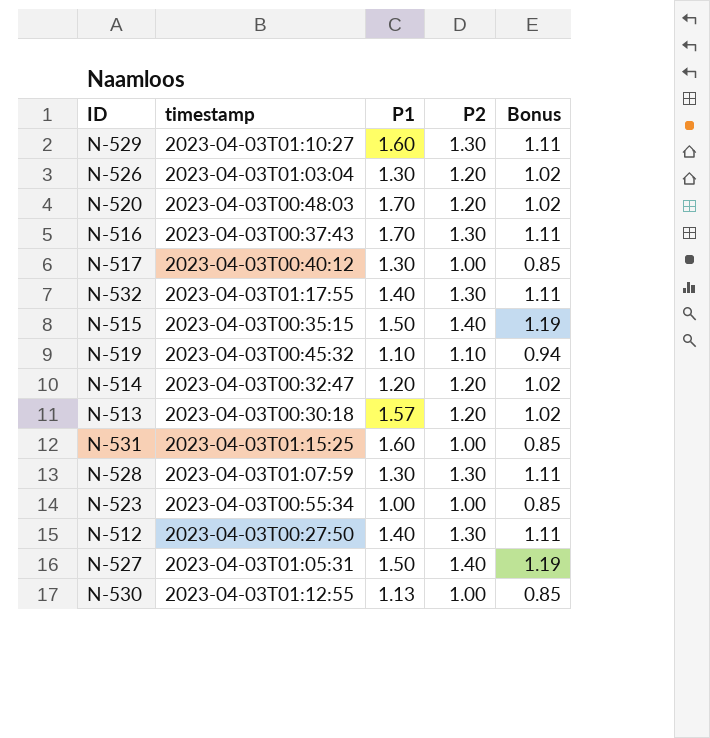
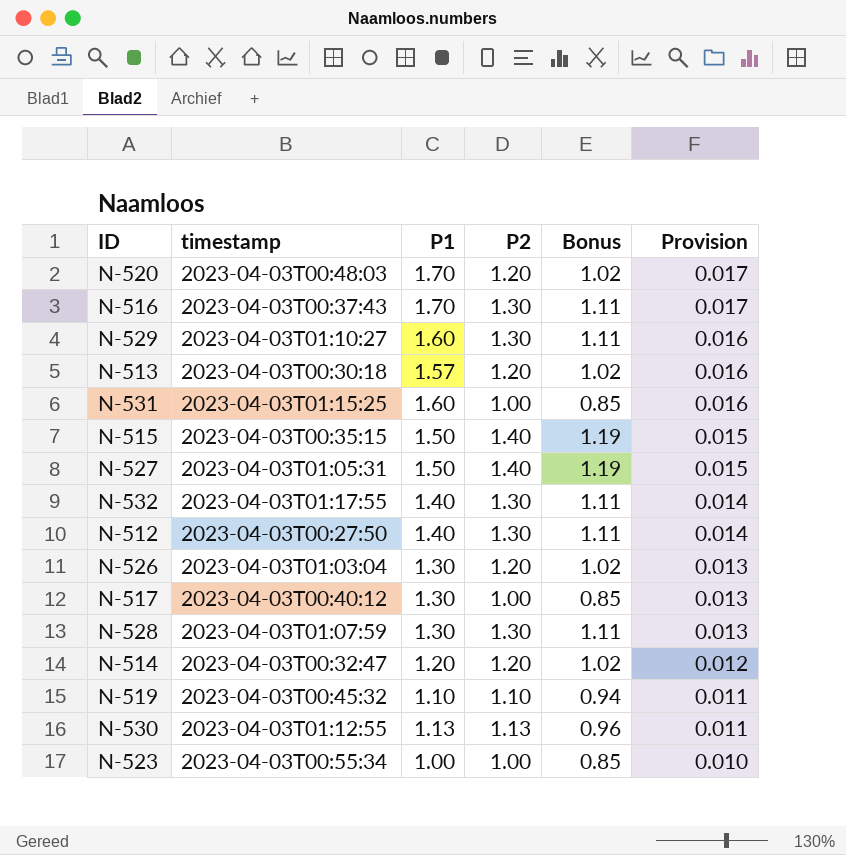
row order: none -> Provision descending
column Provision | formula: none -> [P1] * 0.01
N-530 | P2: 1.00 -> 1.13
N-530 | Bonus: 0.85 -> 0.96

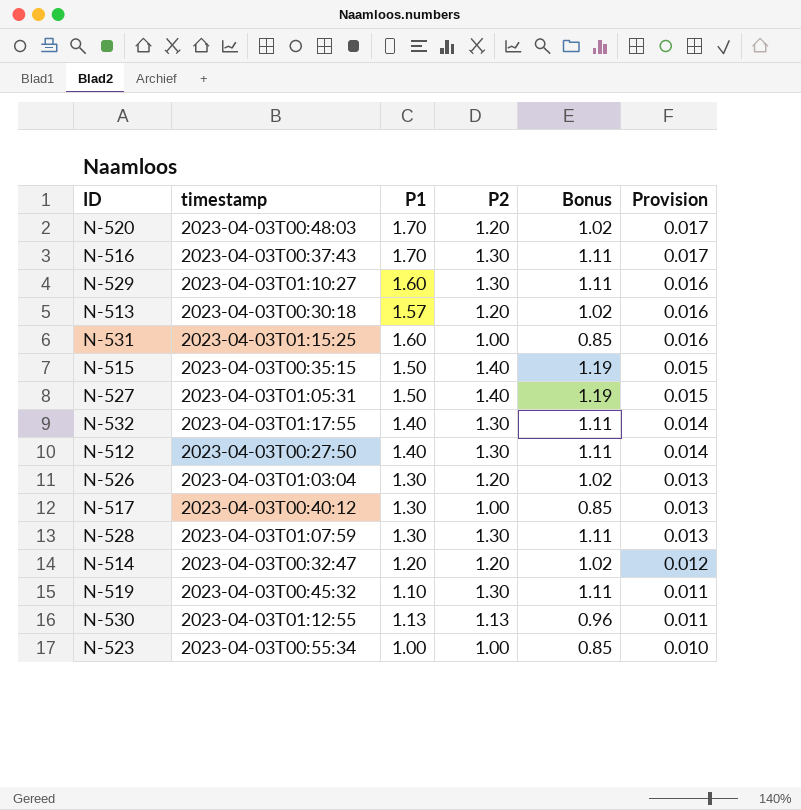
N-519 | P2: 1.10 -> 1.30
N-519 | Bonus: 0.94 -> 1.11

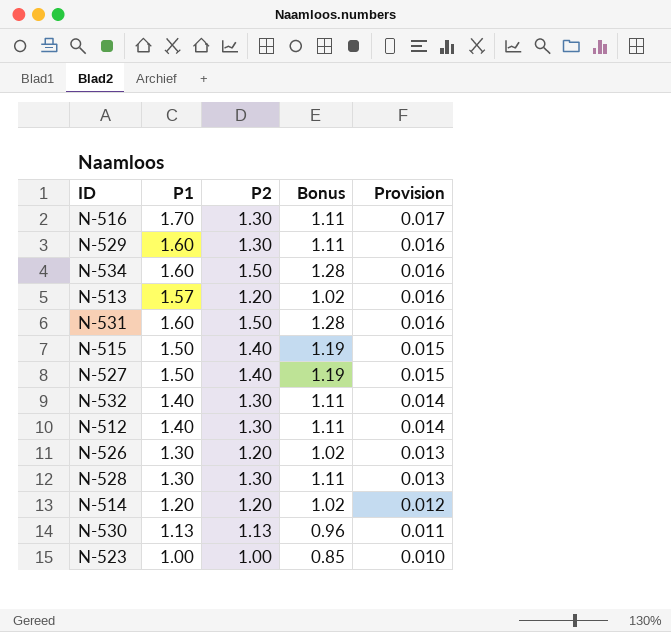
column timestamp | position: 2 -> none
row N-520: 2023-04-03T00:48:03 | 1.70 | 1.20 | 1.02 | 0.017 -> none
row N-517: 2023-04-03T00:40:12 | 1.30 | 1.00 | 0.85 | 0.013 -> none
row N-519: 2023-04-03T00:45:32 | 1.10 | 1.30 | 1.11 | 0.011 -> none
row N-534: none -> 1.60 | 1.50 | 1.28 | 0.016
N-531 | P2: 1.00 -> 1.50
N-531 | Bonus: 0.85 -> 1.28

